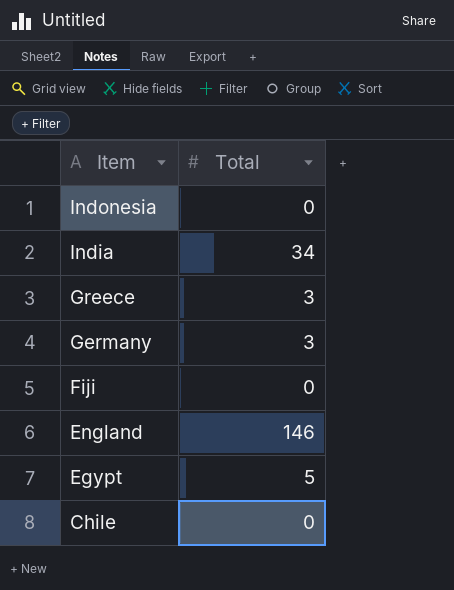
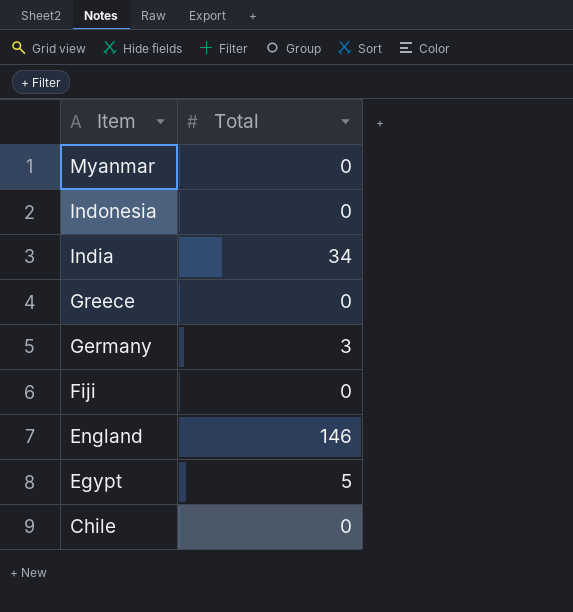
row Myanmar: none -> 0
Greece | Total: 3 -> 0

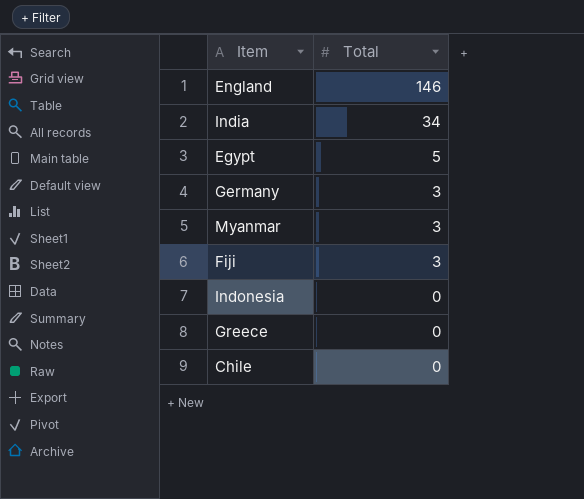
row order: Item descending -> Total descending
Myanmar | Total: 0 -> 3
Fiji | Total: 0 -> 3

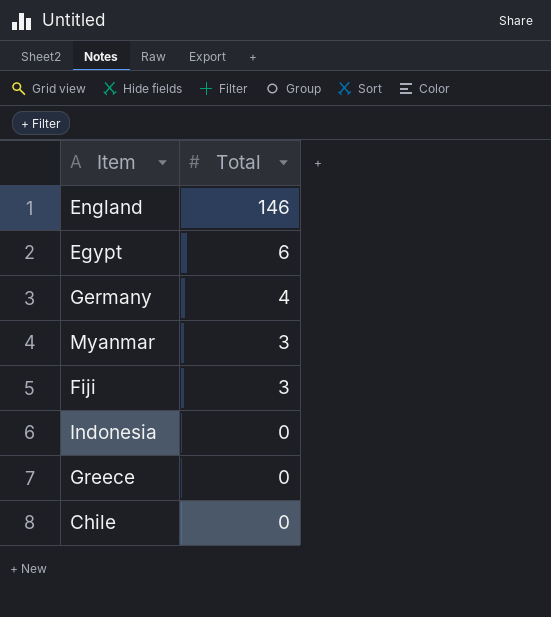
row India: 34 -> none
Egypt | Total: 5 -> 6
Germany | Total: 3 -> 4

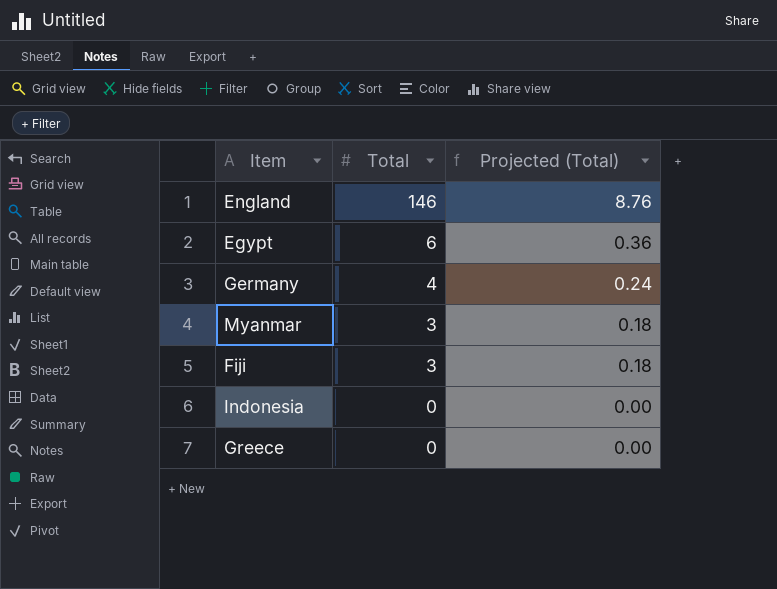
column Projected (Total) | formula: none -> [Total] * 0.06
row Chile: 0 -> none

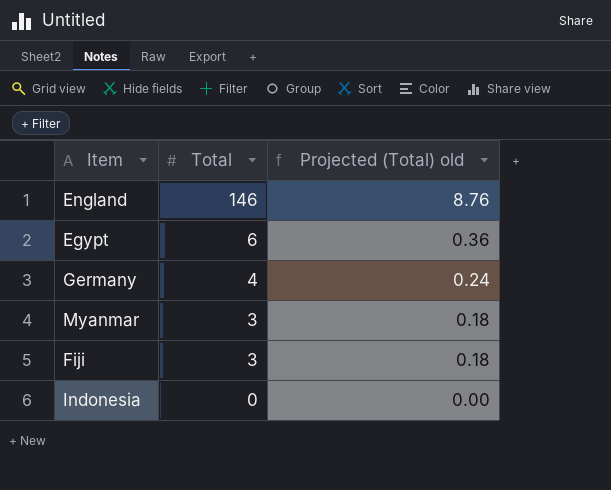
column name: Projected (Total) -> Projected (Total) old
row Greece: 0 | 0.00 -> none

